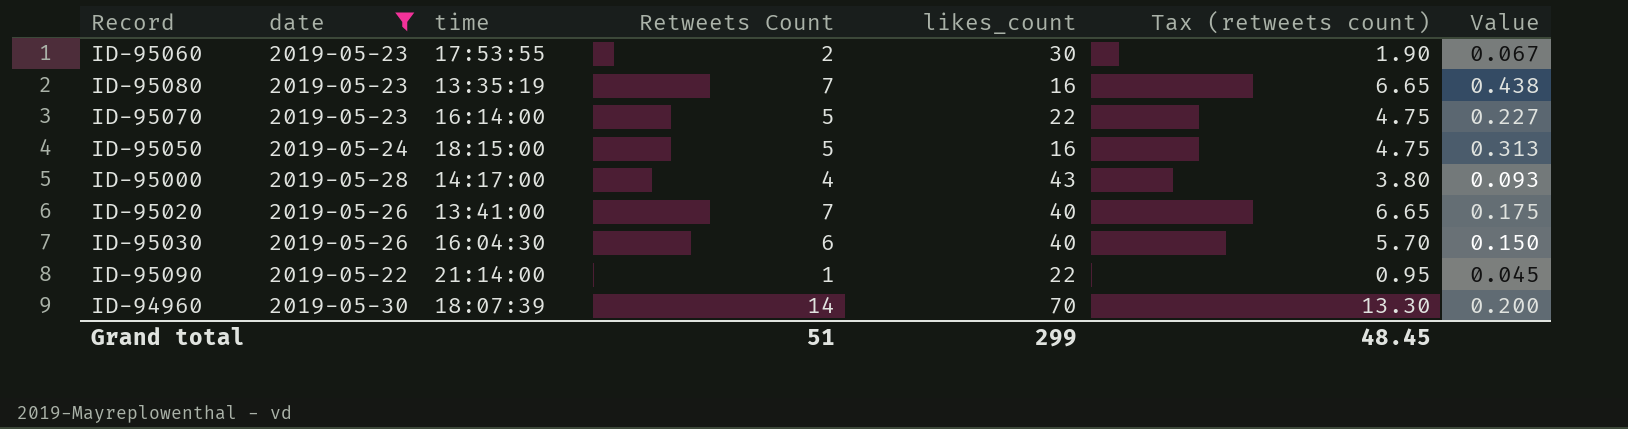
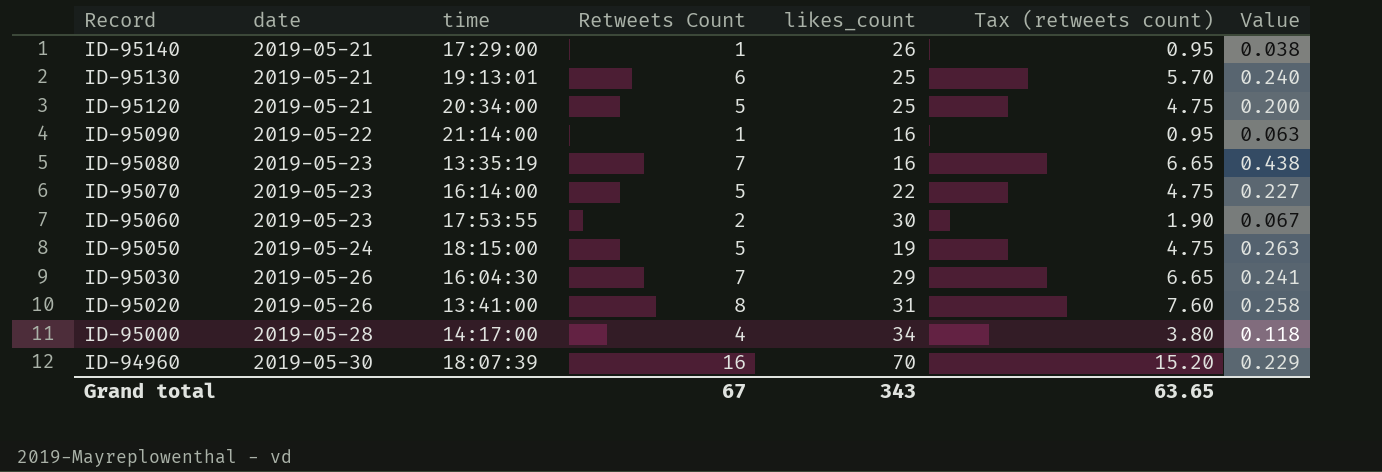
filter: date != 2019-05-21 -> none
row order: none -> Record descending
ID-95090 | likes_count: 22 -> 16
ID-95090 | Value: 0.045 -> 0.063
ID-95050 | likes_count: 16 -> 19
ID-95050 | Value: 0.313 -> 0.263
ID-95030 | Retweets Count: 6 -> 7
ID-95030 | likes_count: 40 -> 29
ID-95030 | Tax (retweets count): 5.70 -> 6.65
ID-95030 | Value: 0.150 -> 0.241
ID-95020 | Retweets Count: 7 -> 8
ID-95020 | likes_count: 40 -> 31
ID-95020 | Tax (retweets count): 6.65 -> 7.60
ID-95020 | Value: 0.175 -> 0.258
ID-95000 | likes_count: 43 -> 34
ID-95000 | Value: 0.093 -> 0.118
ID-94960 | Retweets Count: 14 -> 16
ID-94960 | Tax (retweets count): 13.30 -> 15.20
ID-94960 | Value: 0.200 -> 0.229
Grand total | Retweets Count: 51 -> 67
Grand total | likes_count: 299 -> 343
Grand total | Tax (retweets count): 48.45 -> 63.65

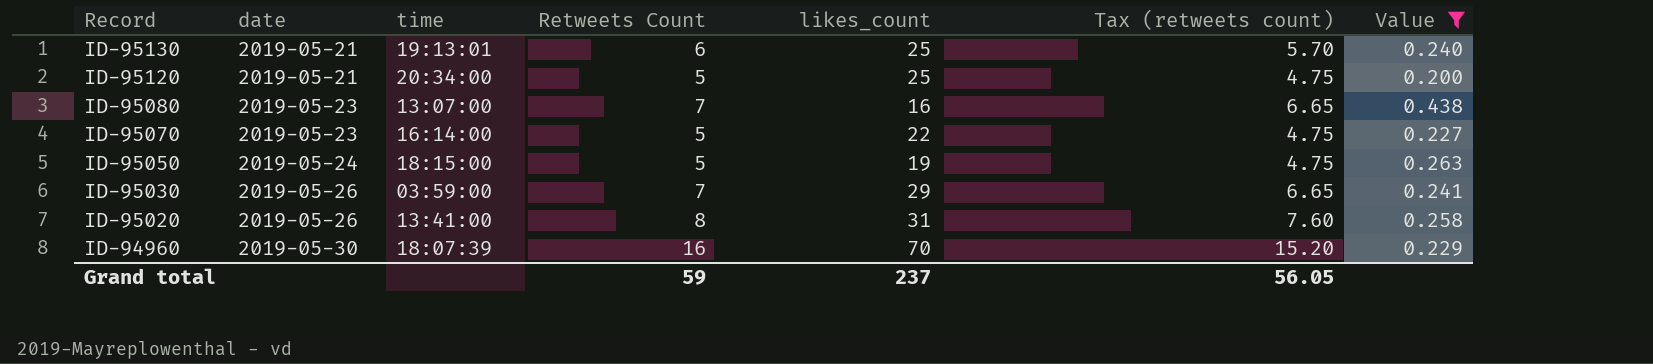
filter: none -> Value >= 0.200
ID-95080 | time: 13:35:19 -> 13:07:00
ID-95030 | time: 16:04:30 -> 03:59:00
Grand total | Retweets Count: 67 -> 59
Grand total | likes_count: 343 -> 237
Grand total | Tax (retweets count): 63.65 -> 56.05

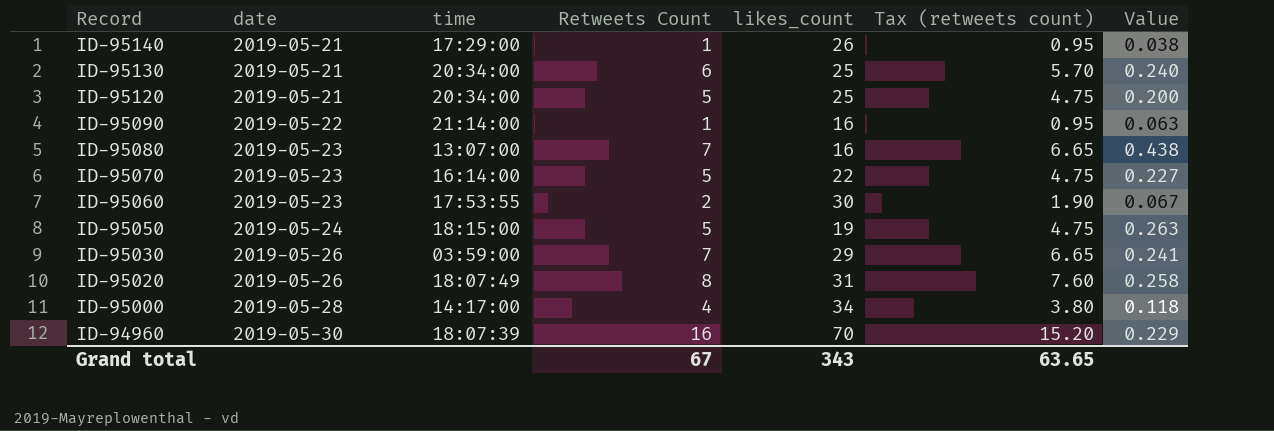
filter: Value >= 0.200 -> none
ID-95130 | time: 19:13:01 -> 20:34:00
ID-95020 | time: 13:41:00 -> 18:07:49
Grand total | Retweets Count: 59 -> 67
Grand total | likes_count: 237 -> 343
Grand total | Tax (retweets count): 56.05 -> 63.65

